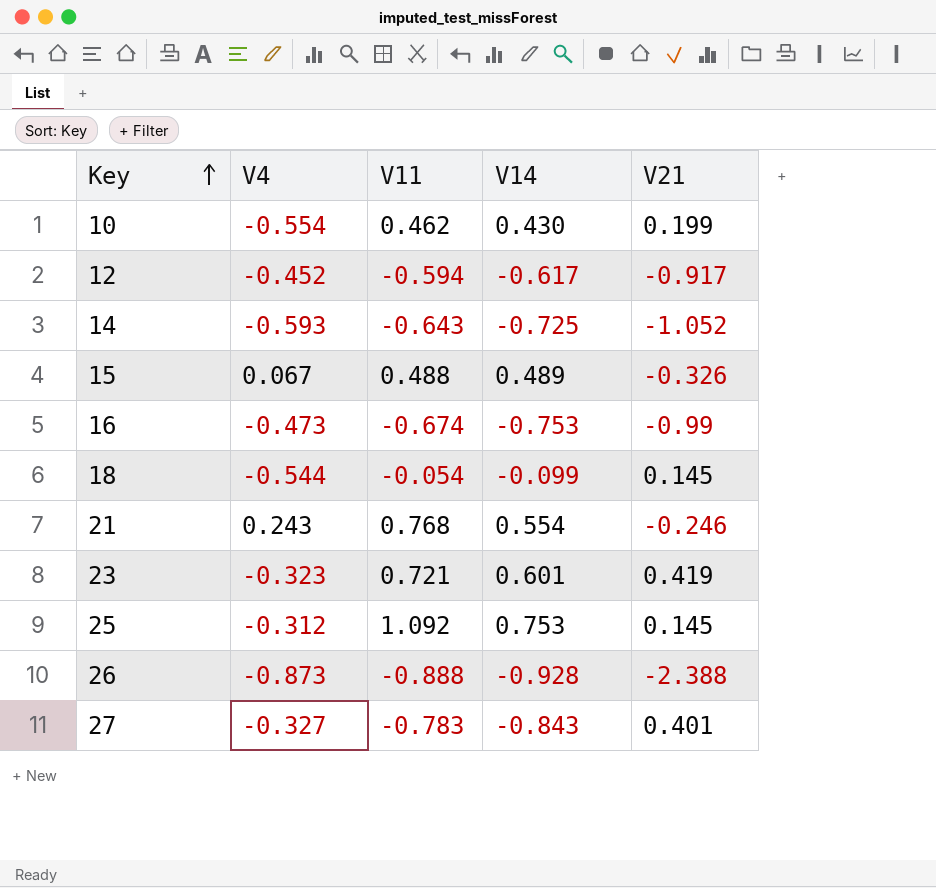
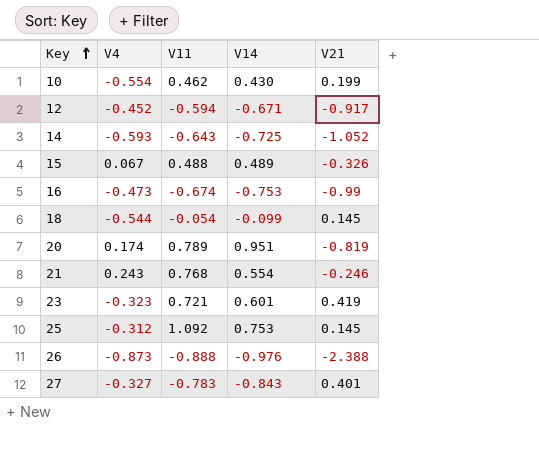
12 | V14: -0.617 -> -0.671
row 20: none -> 0.174 | 0.789 | 0.951 | -0.819
26 | V14: -0.928 -> -0.976

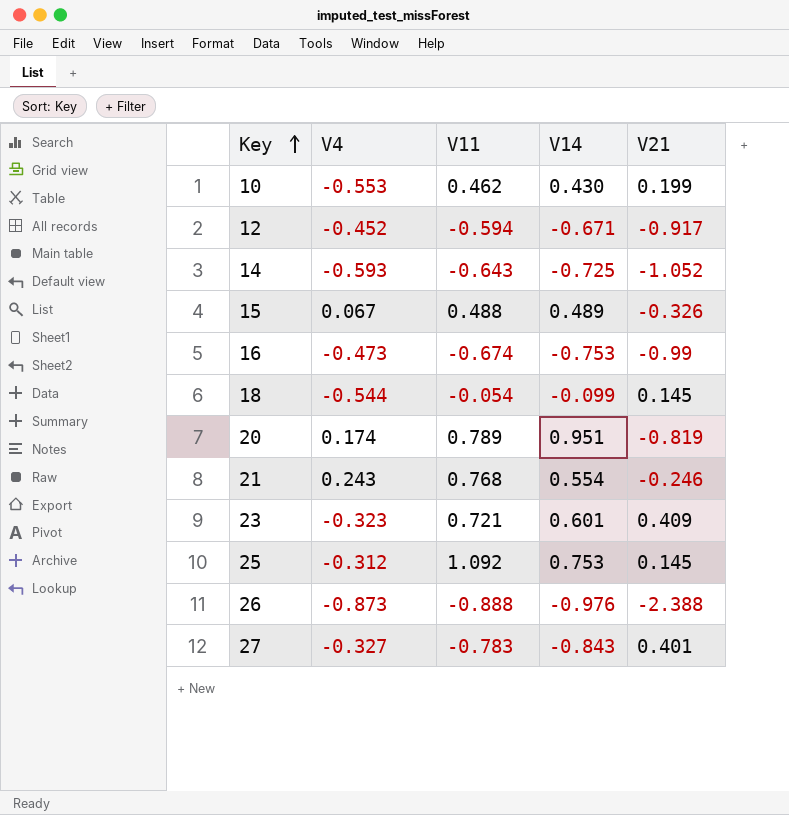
10 | V4: -0.554 -> -0.553
23 | V21: 0.419 -> 0.409

